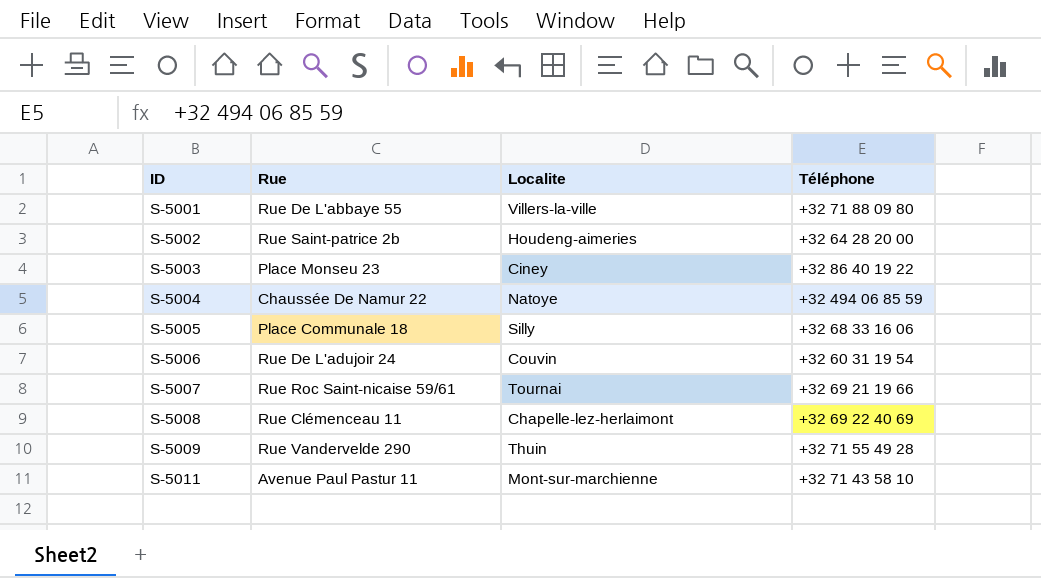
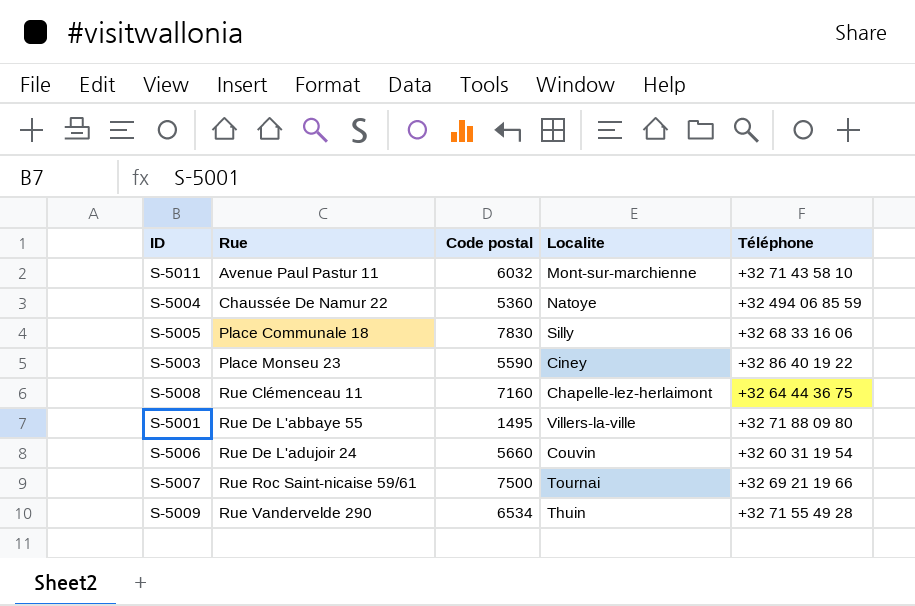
row order: ID ascending -> Rue ascending
column Code postal | position: none -> 3
row S-5002: Rue Saint-patrice 2b | Houdeng-aimeries | +32 64 28 20 00 -> none
S-5008 | Téléphone: +32 69 22 40 69 -> +32 64 44 36 75

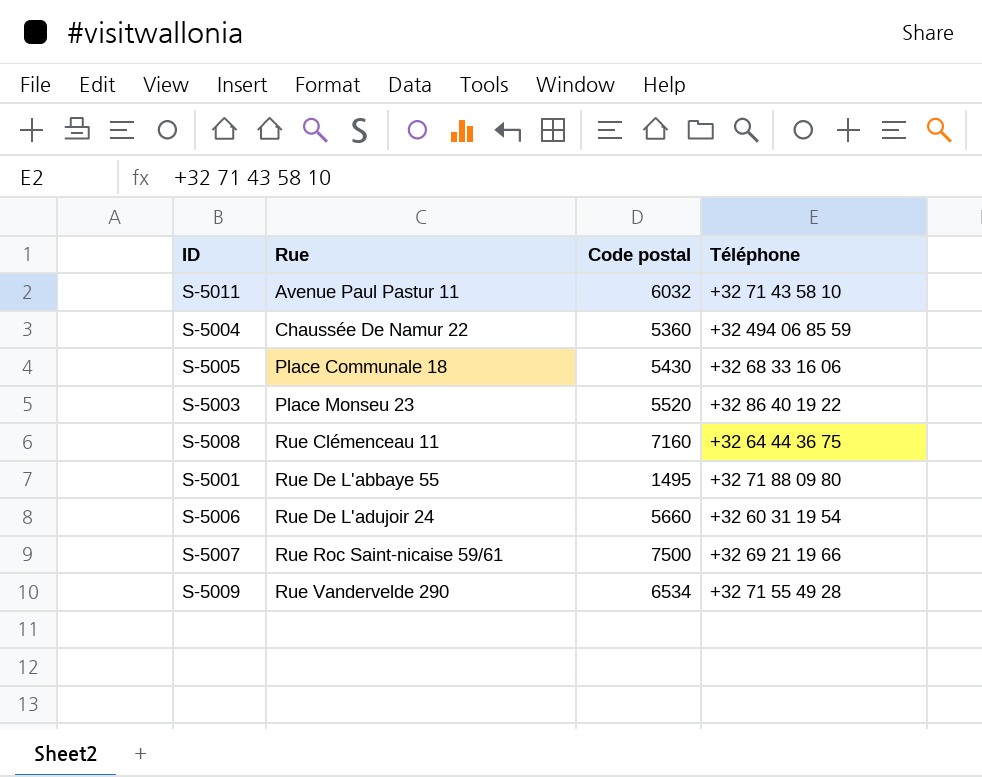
column Localite | position: 4 -> none
S-5005 | Code postal: 7830 -> 5430
S-5003 | Code postal: 5590 -> 5520

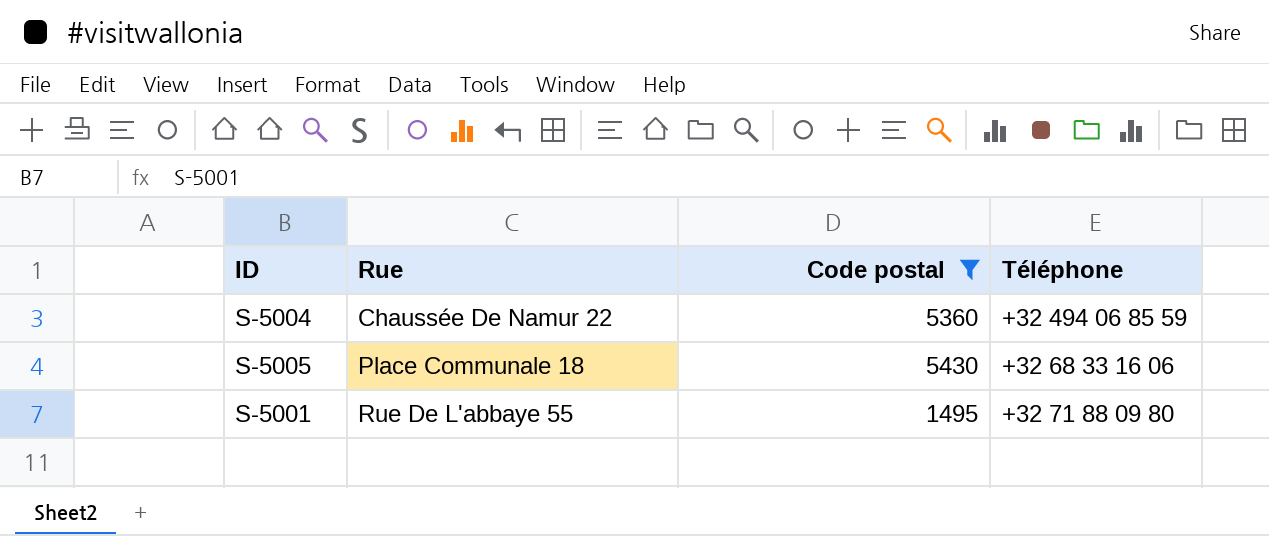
filter: none -> Code postal <= 5430

